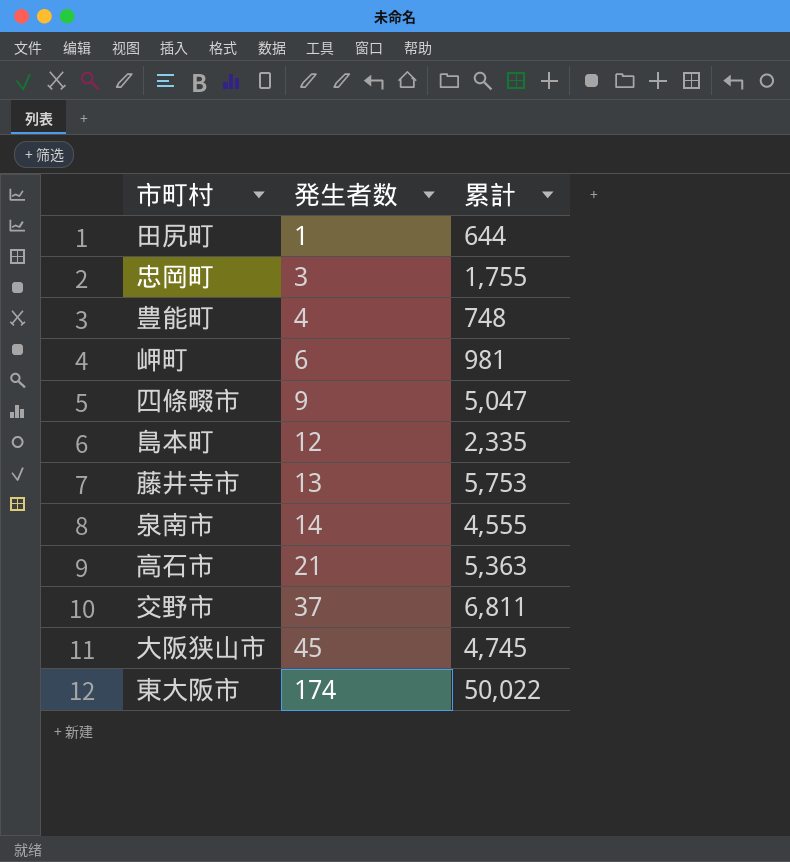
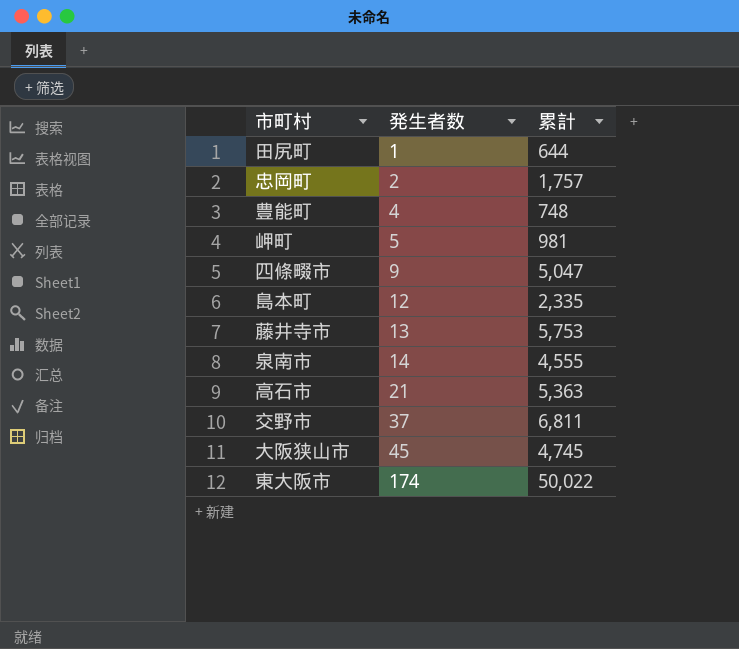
忠岡町 | 発生者数: 3 -> 2
忠岡町 | 累計: 1,755 -> 1,757
岬町 | 発生者数: 6 -> 5

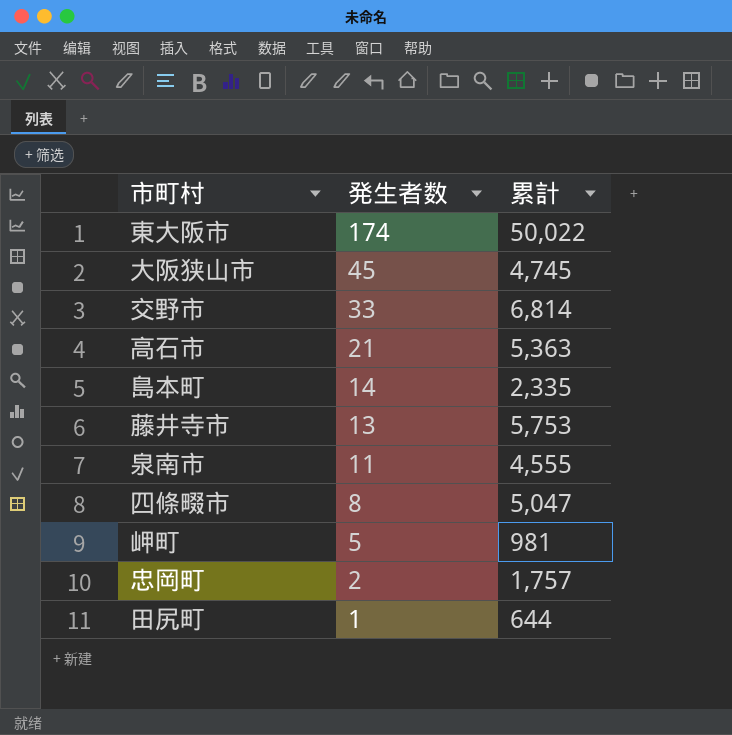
row order: 発生者数 ascending -> 発生者数 descending
row 豊能町: 4 | 748 -> none
交野市 | 発生者数: 37 -> 33
交野市 | 累計: 6,811 -> 6,814
島本町 | 発生者数: 12 -> 14
泉南市 | 発生者数: 14 -> 11
四條畷市 | 発生者数: 9 -> 8

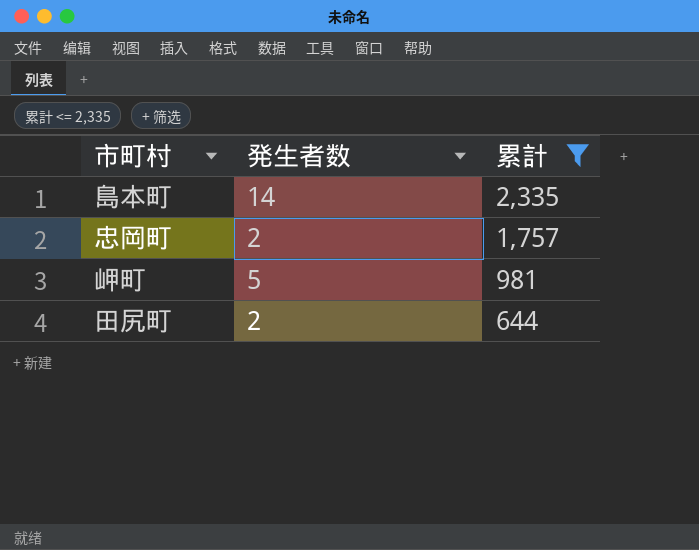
filter: none -> 累計 <= 2,335
row order: 発生者数 descending -> 累計 descending
田尻町 | 発生者数: 1 -> 2

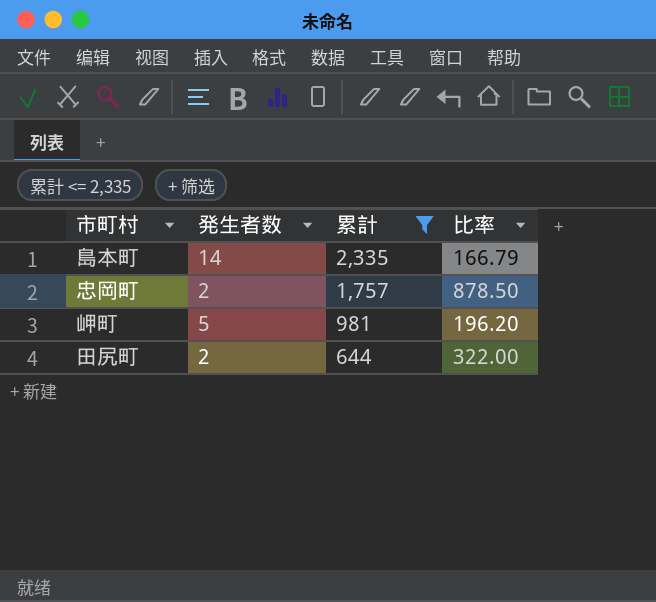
column 比率 | formula: none -> [累計] / [発生者数]

